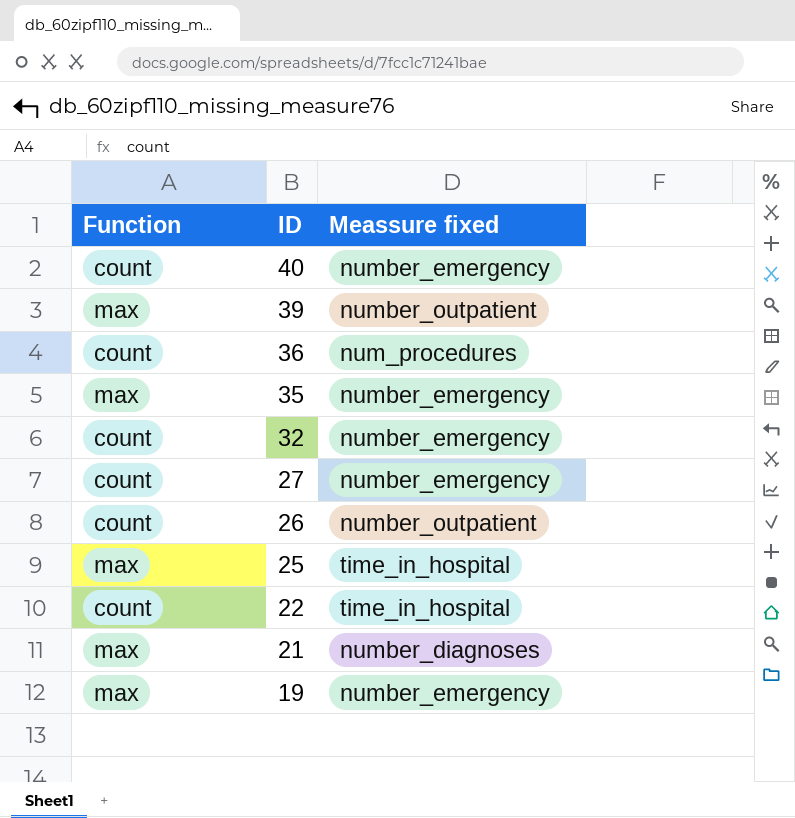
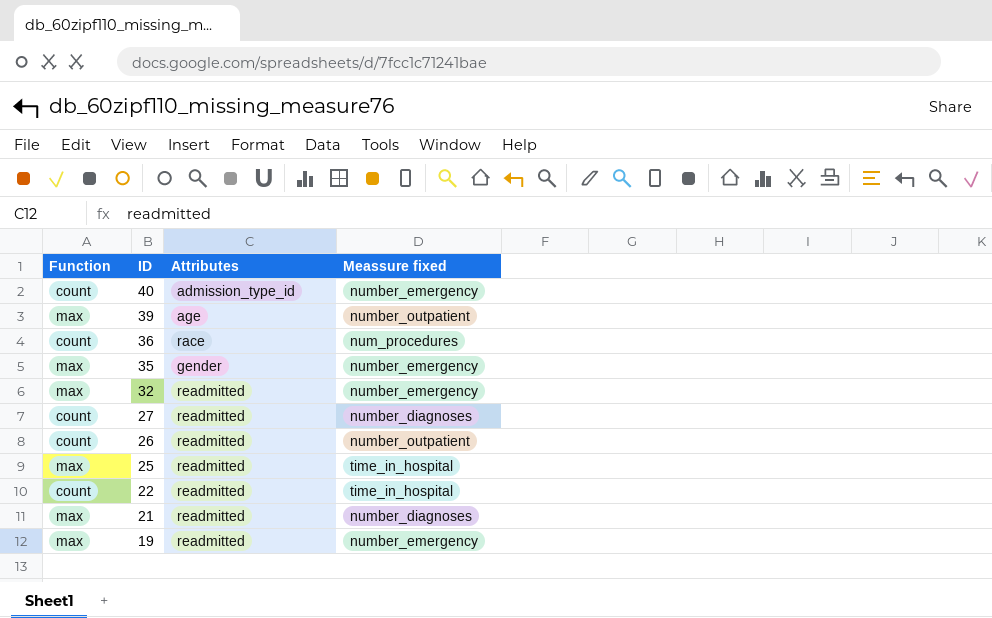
column Attributes | position: none -> 3
32 | Function: count -> max
27 | Meassure fixed: number_emergency -> number_diagnoses

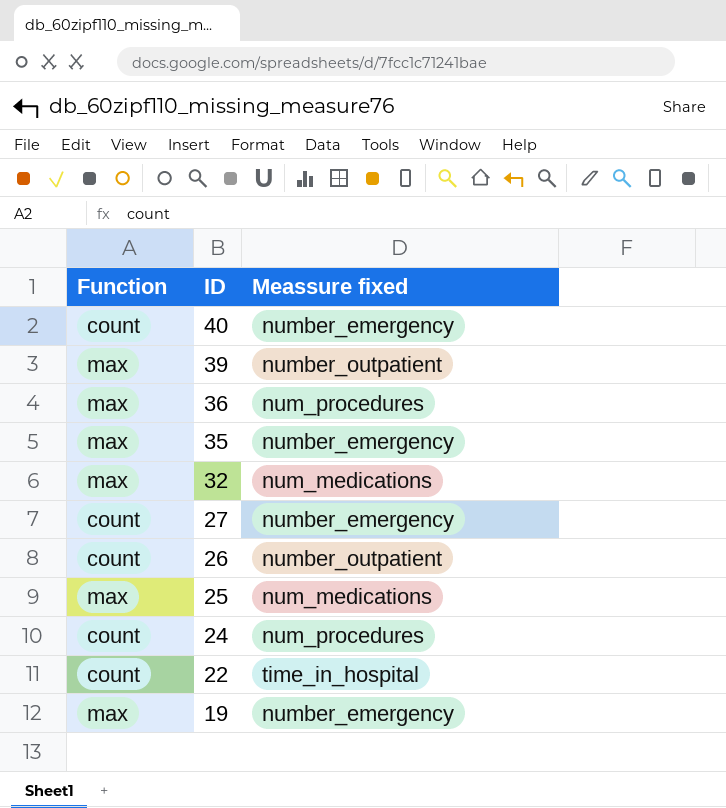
column Attributes | position: 3 -> none
row 21: max | readmitted | number_diagnoses -> none
36 | Function: count -> max
32 | Meassure fixed: number_emergency -> num_medications
27 | Meassure fixed: number_diagnoses -> number_emergency
25 | Meassure fixed: time_in_hospital -> num_medications
row 24: none -> count | num_procedures

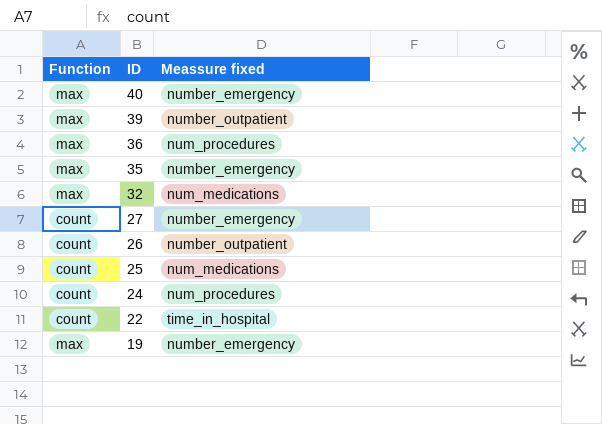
40 | Function: count -> max
25 | Function: max -> count

